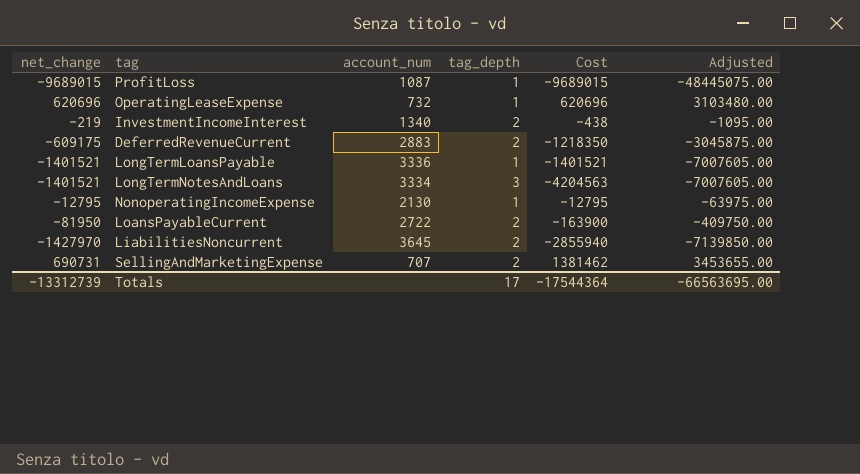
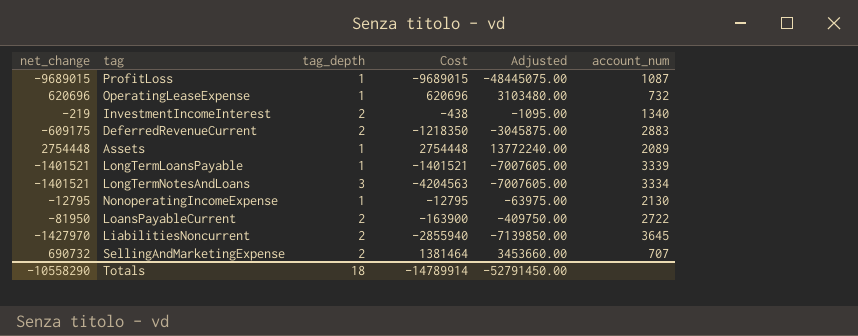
column account_num | position: 3 -> 6
row Assets: none -> 2754448 | 1 | 2754448 | 13772240.00 | 2089
LongTermLoansPayable | account_num: 3336 -> 3339
SellingAndMarketingExpense | net_change: 690731 -> 690732
SellingAndMarketingExpense | Cost: 1381462 -> 1381464
SellingAndMarketingExpense | Adjusted: 3453655.00 -> 3453660.00
Totals | net_change: -13312739 -> -10558290
Totals | tag_depth: 17 -> 18
Totals | Cost: -17544364 -> -14789914
Totals | Adjusted: -66563695.00 -> -52791450.00

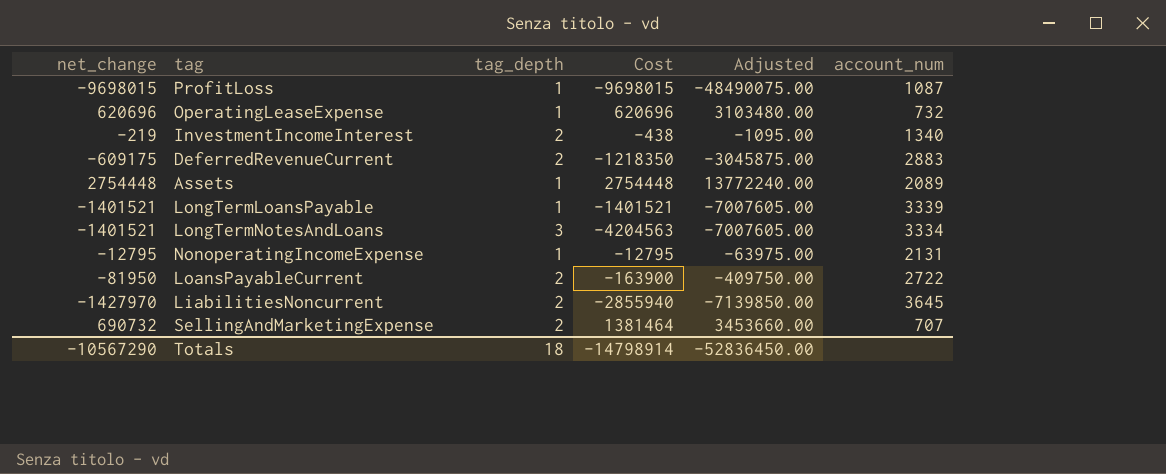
ProfitLoss | net_change: -9689015 -> -9698015
ProfitLoss | Cost: -9689015 -> -9698015
ProfitLoss | Adjusted: -48445075.00 -> -48490075.00
NonoperatingIncomeExpense | account_num: 2130 -> 2131
Totals | net_change: -10558290 -> -10567290
Totals | Cost: -14789914 -> -14798914
Totals | Adjusted: -52791450.00 -> -52836450.00

